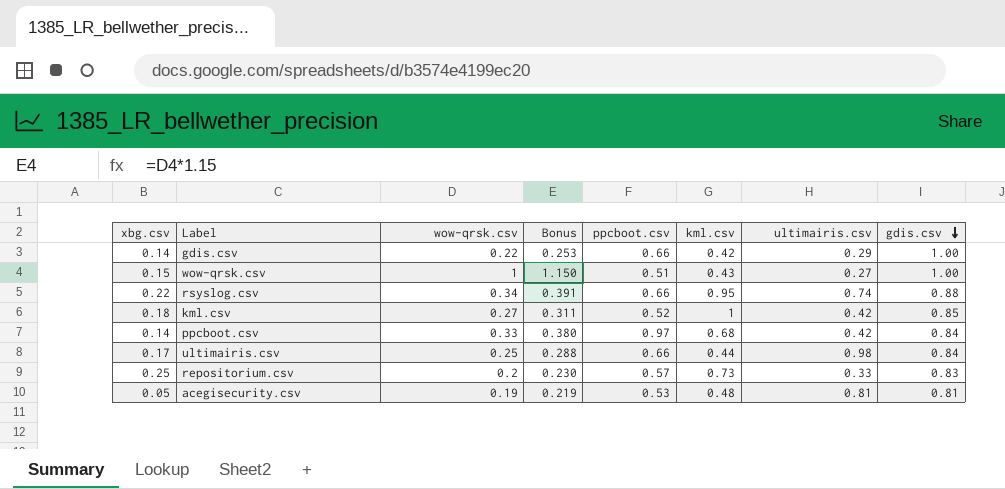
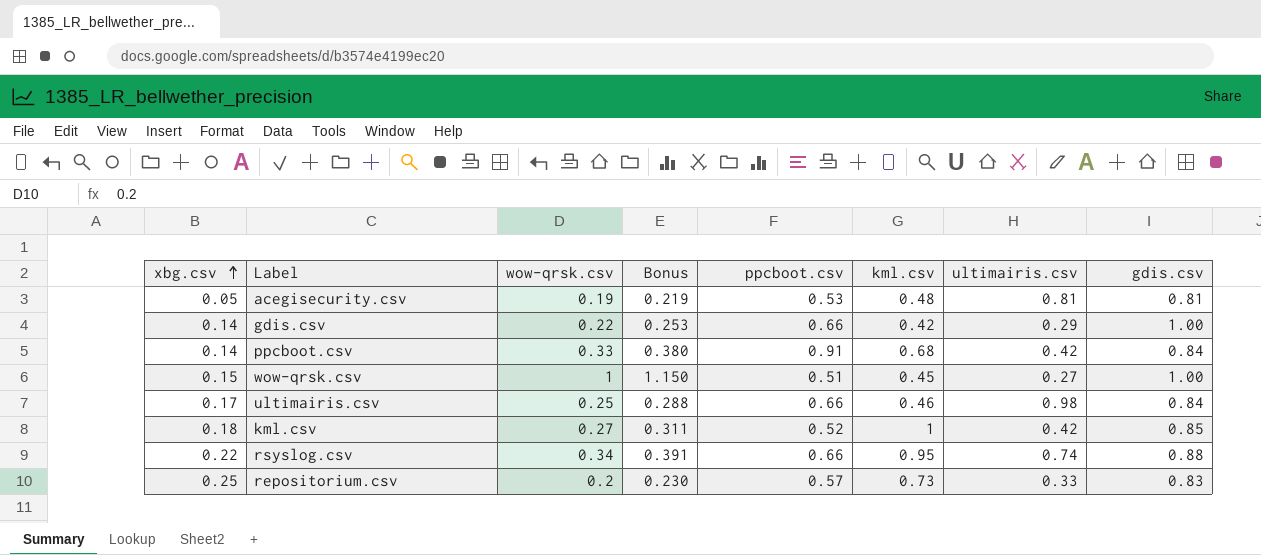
row order: gdis.csv descending -> xbg.csv ascending
ppcboot.csv | ppcboot.csv: 0.97 -> 0.91
wow-qrsk.csv | kml.csv: 0.43 -> 0.45
ultimairis.csv | kml.csv: 0.44 -> 0.46

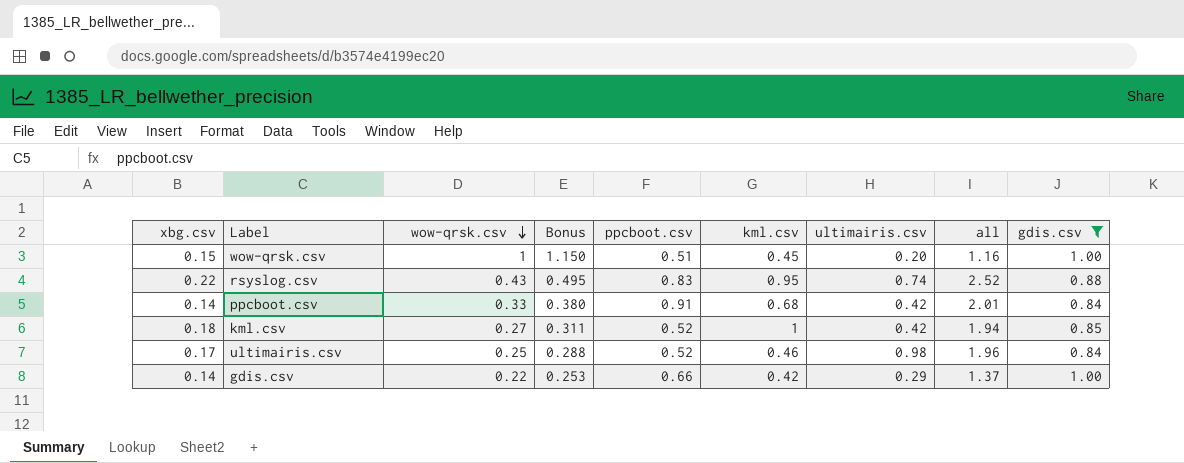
filter: none -> gdis.csv >= 0.84
row order: xbg.csv ascending -> wow-qrsk.csv descending
column all | formula: none -> [ppcboot.csv] + [kml.csv] + [ultimairis.csv]
wow-qrsk.csv | ultimairis.csv: 0.27 -> 0.20
rsyslog.csv | wow-qrsk.csv: 0.34 -> 0.43
rsyslog.csv | Bonus: 0.391 -> 0.495
rsyslog.csv | ppcboot.csv: 0.66 -> 0.83
ultimairis.csv | ppcboot.csv: 0.66 -> 0.52

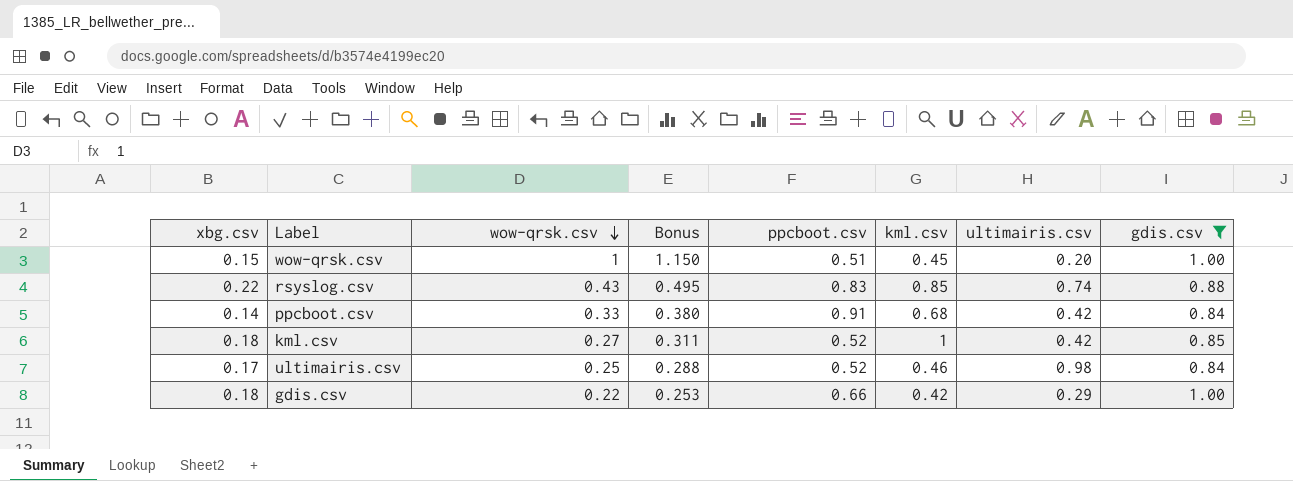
column all | formula: [ppcboot.csv] + [kml.csv] + [ultimairis.csv] -> none
rsyslog.csv | kml.csv: 0.95 -> 0.85
gdis.csv | xbg.csv: 0.14 -> 0.18

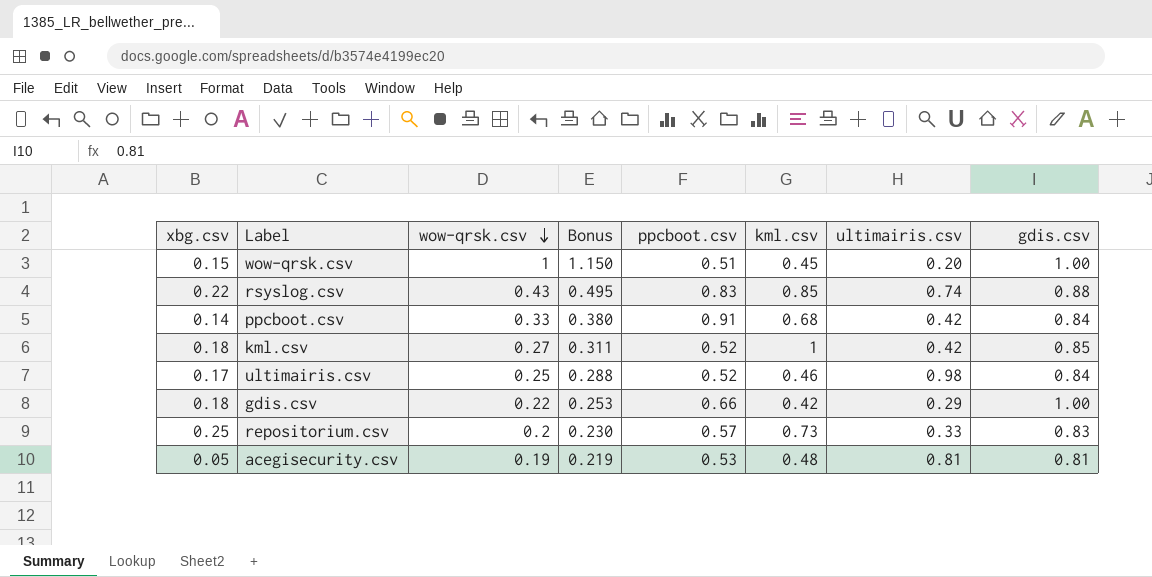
filter: gdis.csv >= 0.84 -> none

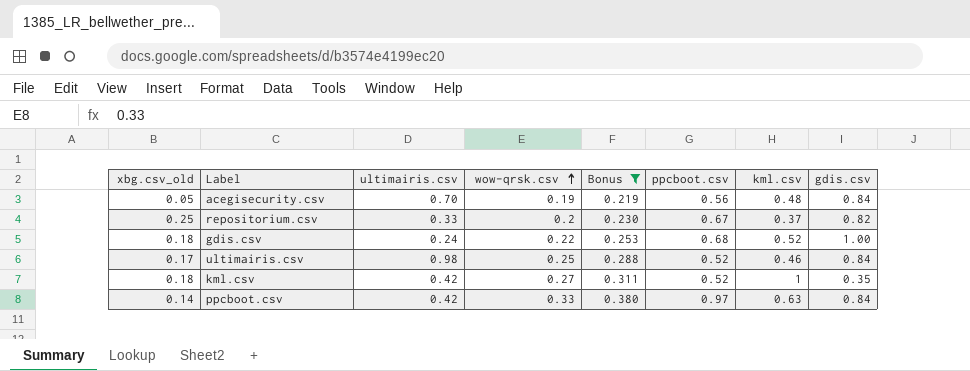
filter: none -> Bonus <= 0.380
row order: wow-qrsk.csv descending -> wow-qrsk.csv ascending
column name: xbg.csv -> xbg.csv_old
column ultimairis.csv | position: 7 -> 3
acegisecurity.csv | ultimairis.csv: 0.81 -> 0.70
acegisecurity.csv | ppcboot.csv: 0.53 -> 0.56
acegisecurity.csv | gdis.csv: 0.81 -> 0.84
repositorium.csv | ppcboot.csv: 0.57 -> 0.67
repositorium.csv | kml.csv: 0.73 -> 0.37
repositorium.csv | gdis.csv: 0.83 -> 0.82
gdis.csv | ultimairis.csv: 0.29 -> 0.24
gdis.csv | ppcboot.csv: 0.66 -> 0.68
gdis.csv | kml.csv: 0.42 -> 0.52
kml.csv | gdis.csv: 0.85 -> 0.35
ppcboot.csv | ppcboot.csv: 0.91 -> 0.97
ppcboot.csv | kml.csv: 0.68 -> 0.63

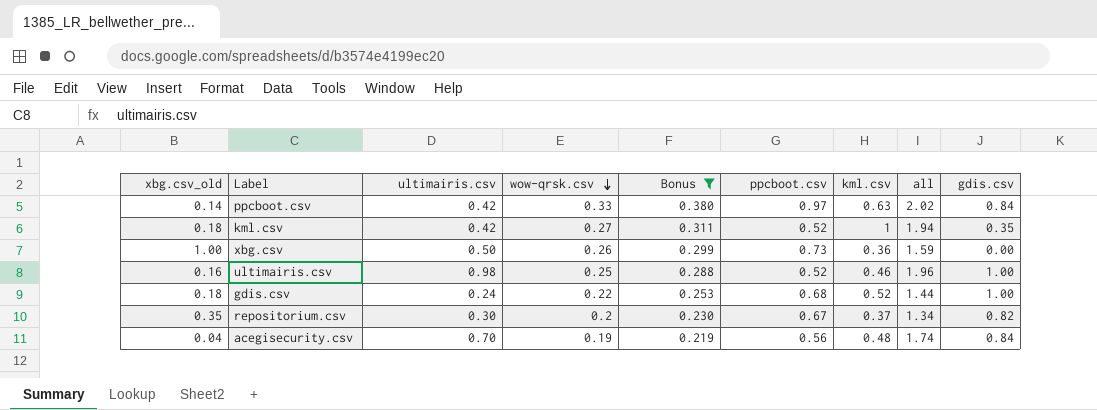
row order: wow-qrsk.csv ascending -> wow-qrsk.csv descending
column all | formula: none -> [ultimairis.csv] + [ppcboot.csv] + [kml.csv]
row xbg.csv: none -> 1.00 | 0.50 | 0.26 | 0.299 | 0.73 | 0.36 | 1.59 | 0.00
ultimairis.csv | xbg.csv_old: 0.17 -> 0.16
ultimairis.csv | gdis.csv: 0.84 -> 1.00
repositorium.csv | xbg.csv_old: 0.25 -> 0.35
repositorium.csv | ultimairis.csv: 0.33 -> 0.30
acegisecurity.csv | xbg.csv_old: 0.05 -> 0.04

